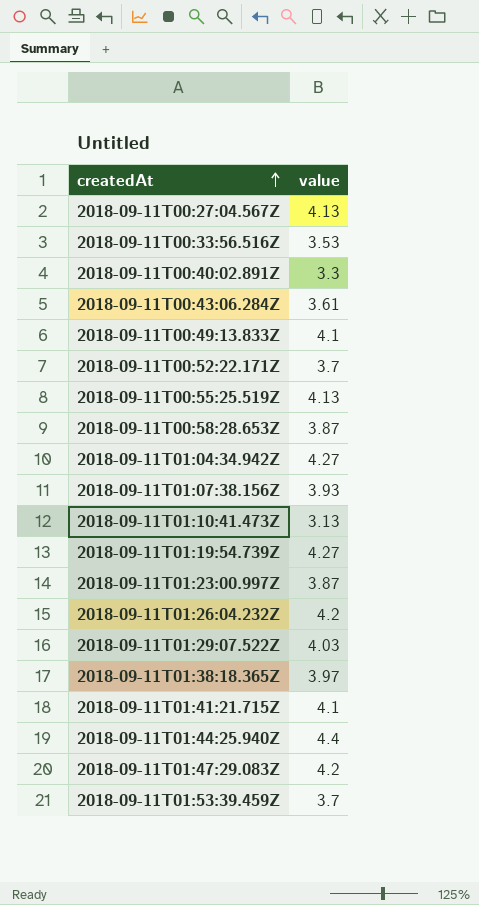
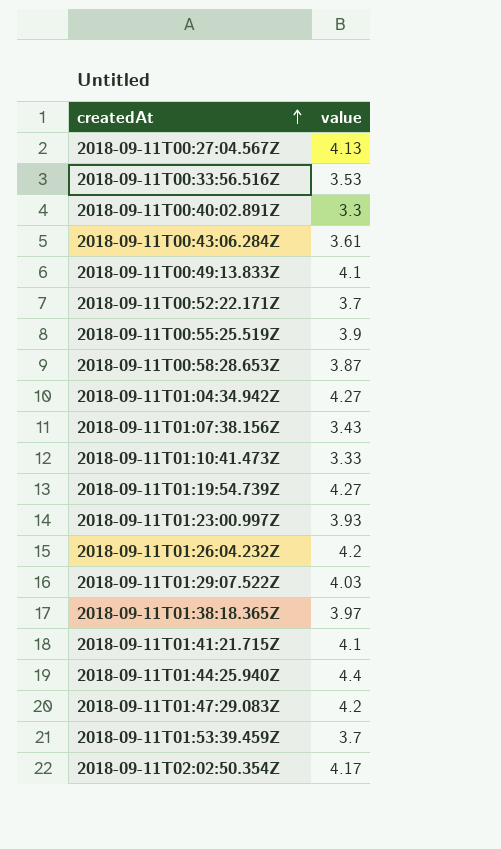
2018-09-11T00:55:25.519Z | value: 4.13 -> 3.9
2018-09-11T01:07:38.156Z | value: 3.93 -> 3.43
2018-09-11T01:10:41.473Z | value: 3.13 -> 3.33
2018-09-11T01:23:00.997Z | value: 3.87 -> 3.93
row 2018-09-11T02:02:50.354Z: none -> 4.17

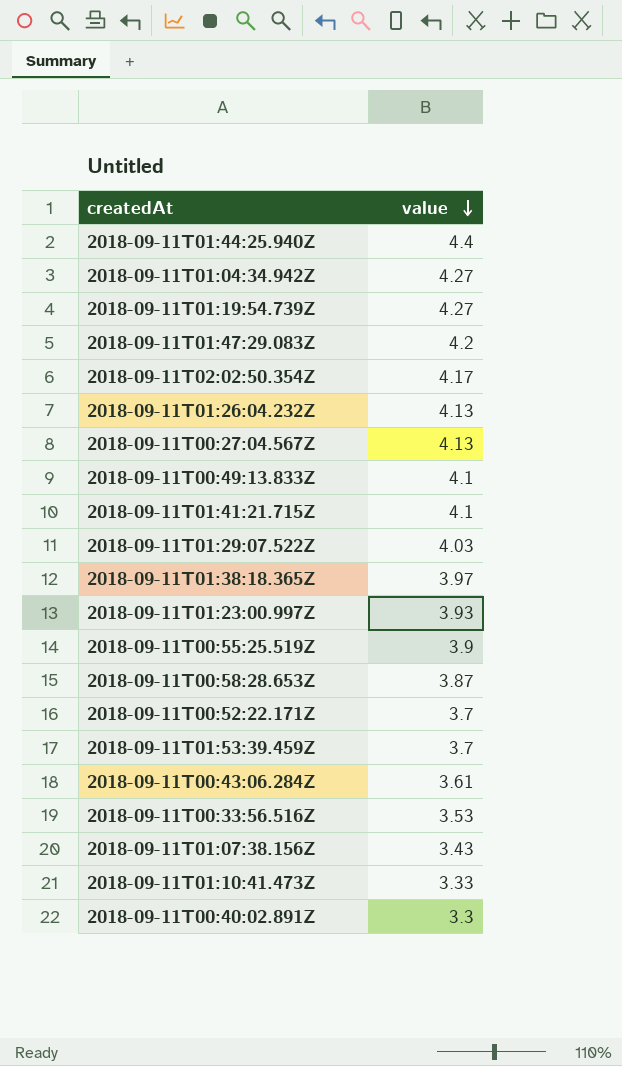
row order: createdAt ascending -> value descending
2018-09-11T01:26:04.232Z | value: 4.2 -> 4.13

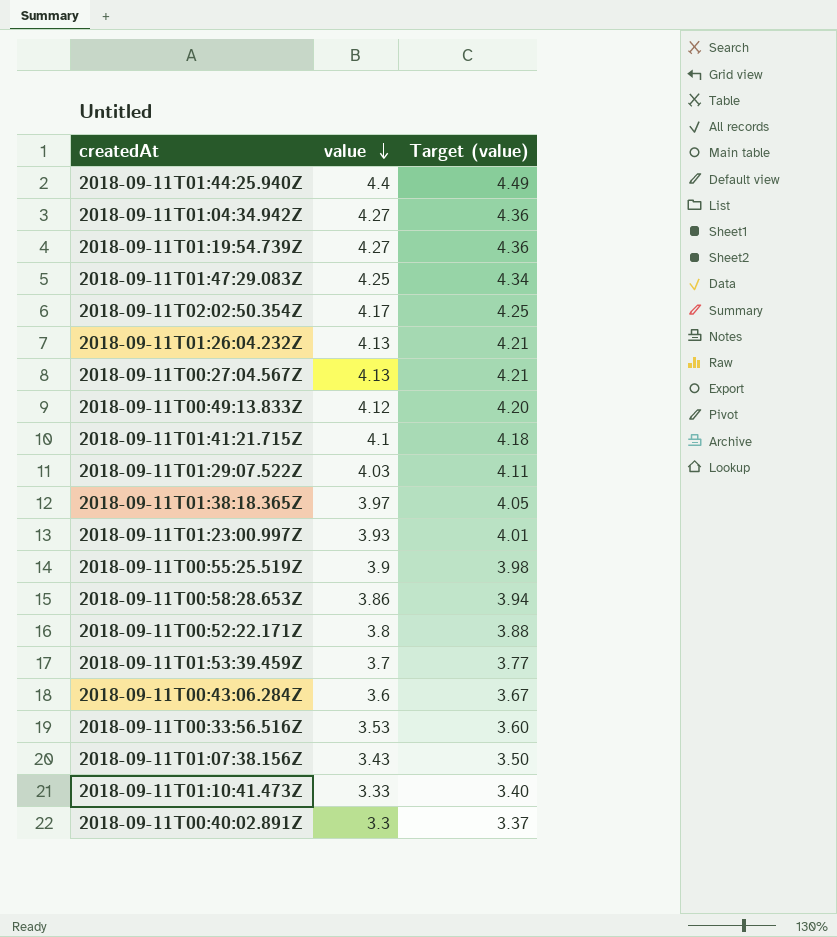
column Target (value) | formula: none -> [value] * 1.02
2018-09-11T01:47:29.083Z | value: 4.2 -> 4.25
2018-09-11T00:49:13.833Z | value: 4.1 -> 4.12
2018-09-11T00:58:28.653Z | value: 3.87 -> 3.86
2018-09-11T00:52:22.171Z | value: 3.7 -> 3.8
2018-09-11T00:43:06.284Z | value: 3.61 -> 3.6

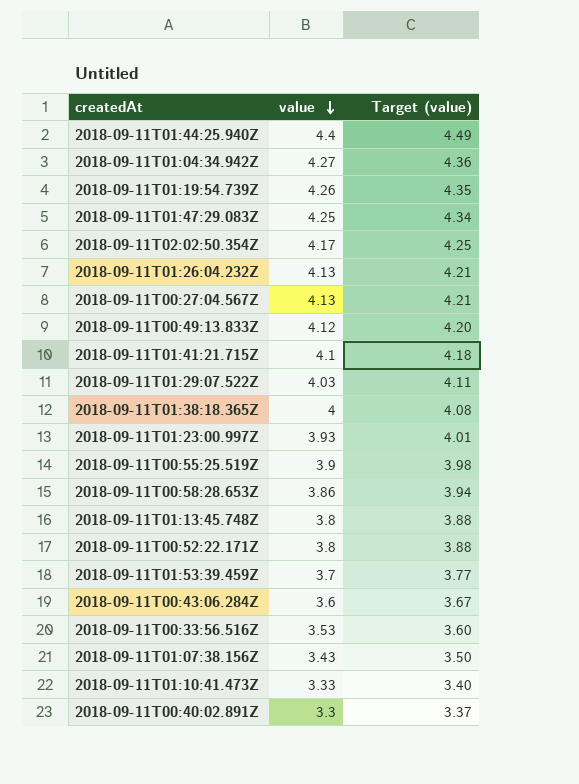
2018-09-11T01:19:54.739Z | value: 4.27 -> 4.26
2018-09-11T01:19:54.739Z | Target (value): 4.36 -> 4.35
2018-09-11T01:38:18.365Z | value: 3.97 -> 4
2018-09-11T01:38:18.365Z | Target (value): 4.05 -> 4.08
row 2018-09-11T01:13:45.748Z: none -> 3.8 | 3.88

